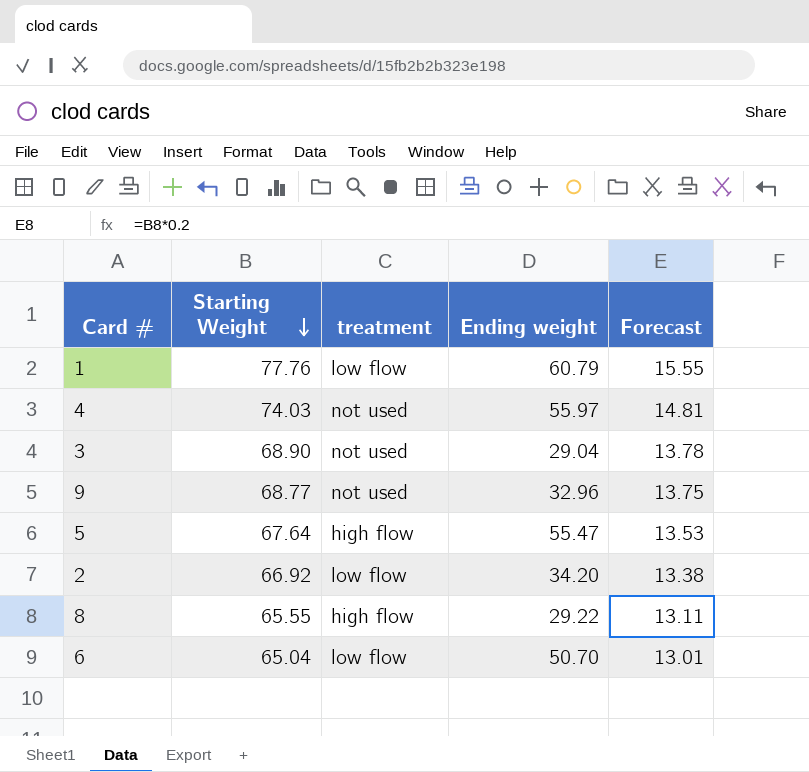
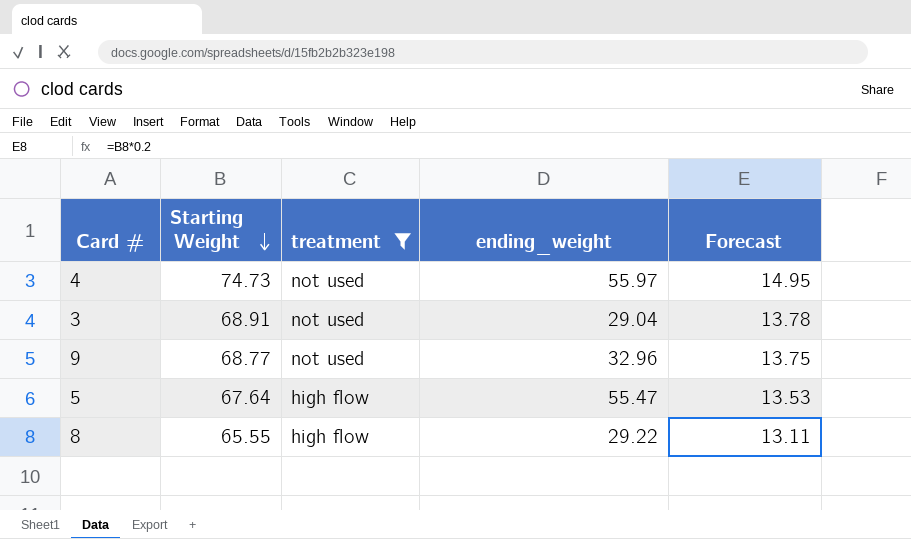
filter: none -> treatment != low flow
column name: Ending weight -> ending_weight
4 | Starting Weight: 74.03 -> 74.73
4 | Forecast: 14.81 -> 14.95
3 | Starting Weight: 68.90 -> 68.91

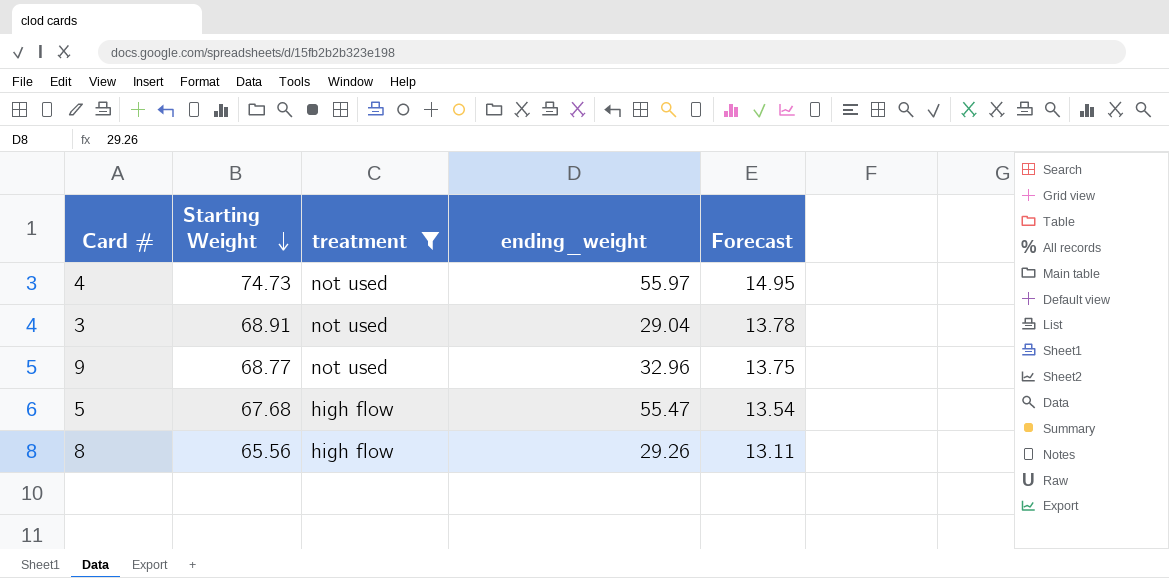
5 | Starting Weight: 67.64 -> 67.68
5 | Forecast: 13.53 -> 13.54
8 | Starting Weight: 65.55 -> 65.56
8 | ending_weight: 29.22 -> 29.26

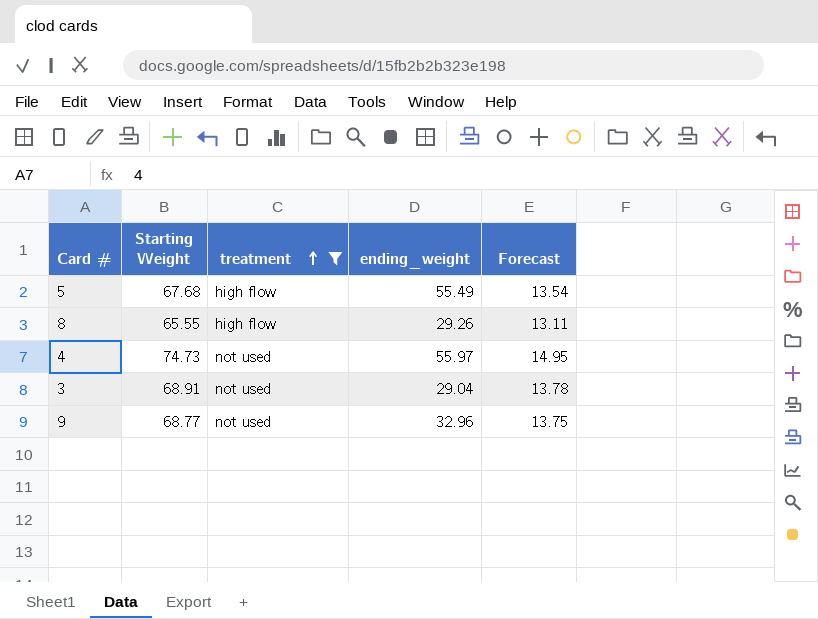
row order: Starting Weight descending -> treatment ascending
5 | ending_weight: 55.47 -> 55.49
8 | Starting Weight: 65.56 -> 65.55

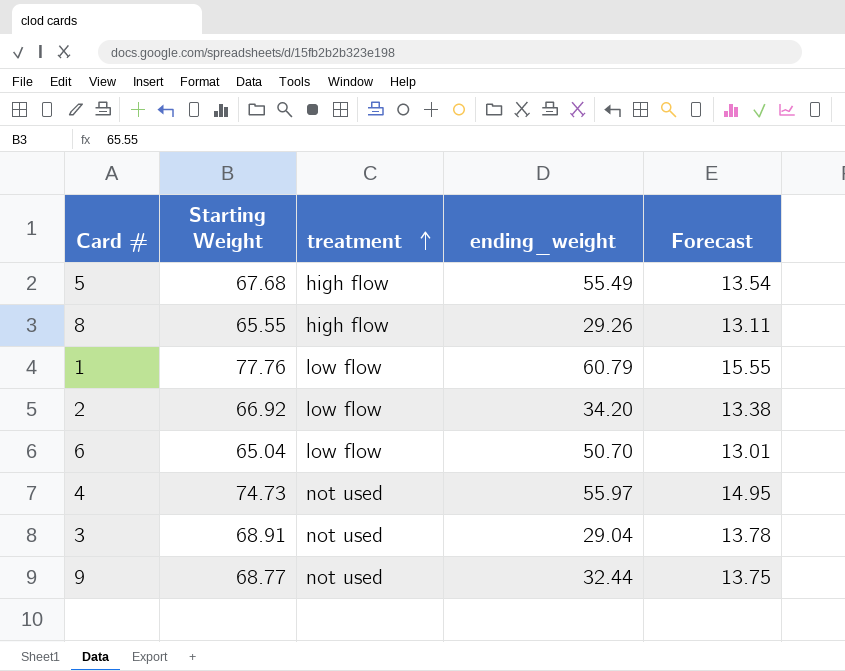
filter: treatment != low flow -> none
9 | ending_weight: 32.96 -> 32.44

